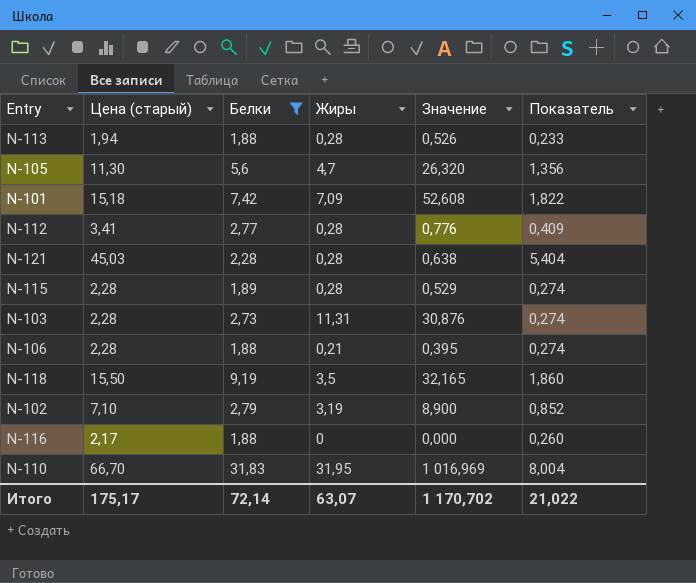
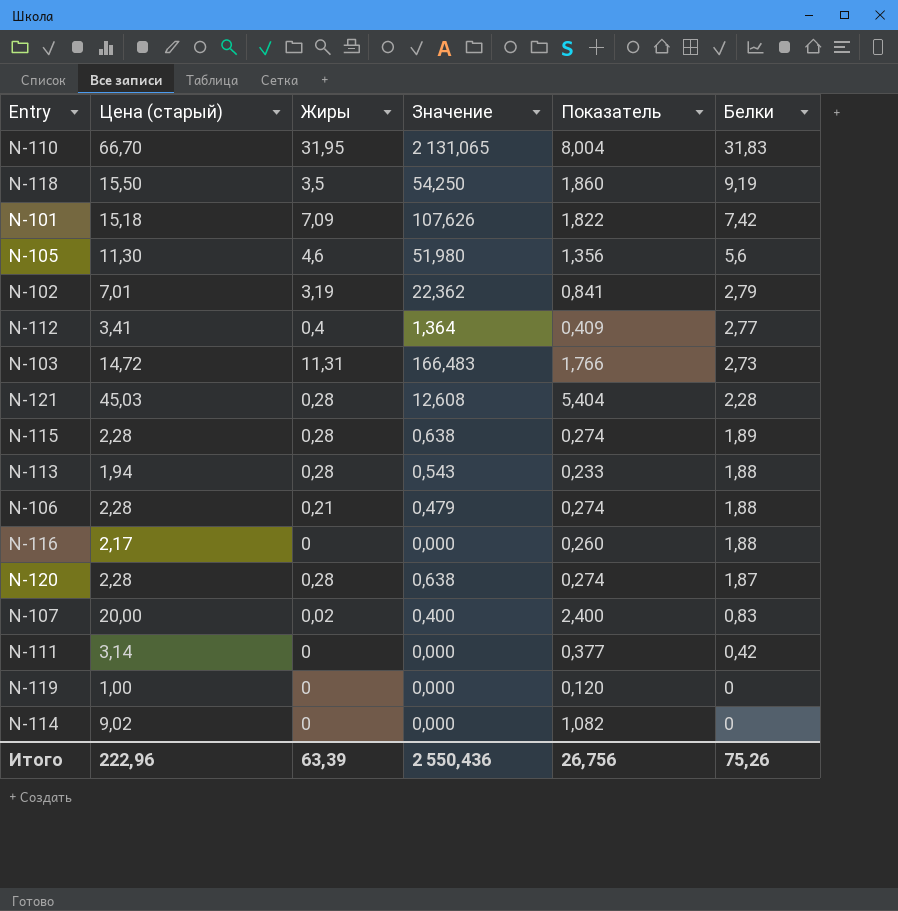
filter: Белки >= 1,88 -> none
row order: none -> Белки descending
column Значение | formula: [Белки] * [Жиры] -> [Цена (старый)] * [Жиры]
column Белки | position: 3 -> 6
N-105 | Жиры: 4,7 -> 4,6
N-102 | Цена (старый): 7,10 -> 7,01
N-102 | Показатель: 0,852 -> 0,841
N-112 | Жиры: 0,28 -> 0,4
N-103 | Цена (старый): 2,28 -> 14,72
N-103 | Показатель: 0,274 -> 1,766
Итого | Цена (старый): 175,17 -> 222,96
Итого | Жиры: 63,07 -> 63,39
Итого | Значение: 1 170,702 -> 2 550,436
Итого | Показатель: 21,022 -> 26,756
Итого | Белки: 72,14 -> 75,26

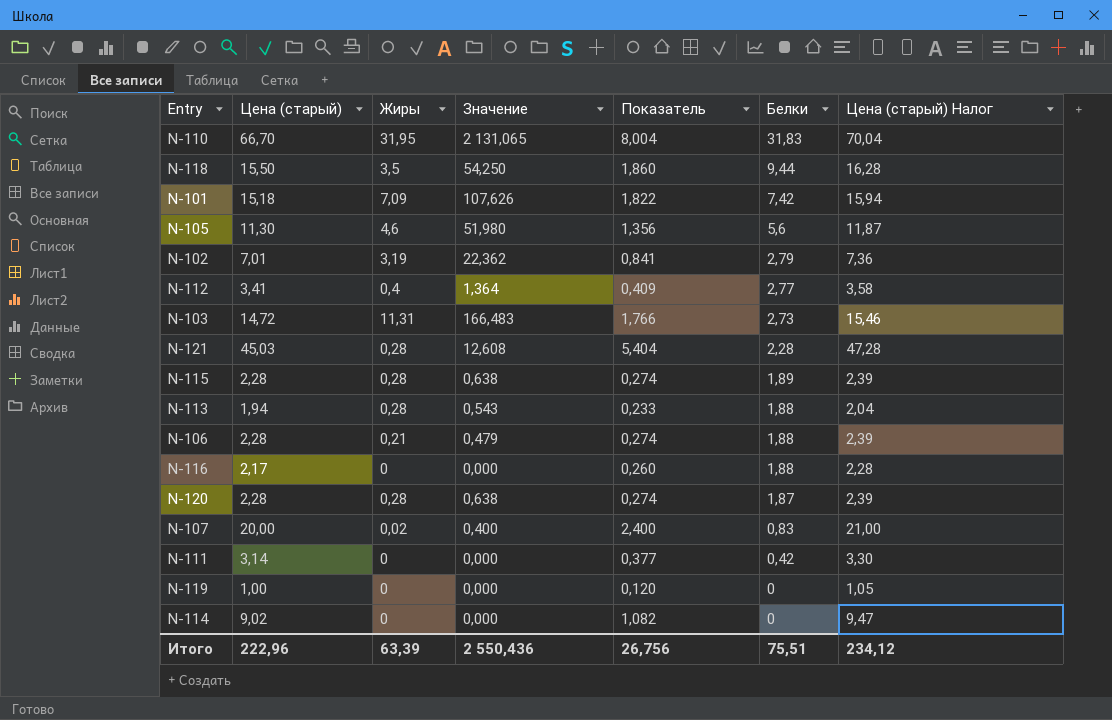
column Цена (старый) Налог | formula: none -> [Цена (старый)] * 1,05
N-118 | Белки: 9,19 -> 9,44
Итого | Белки: 75,26 -> 75,51

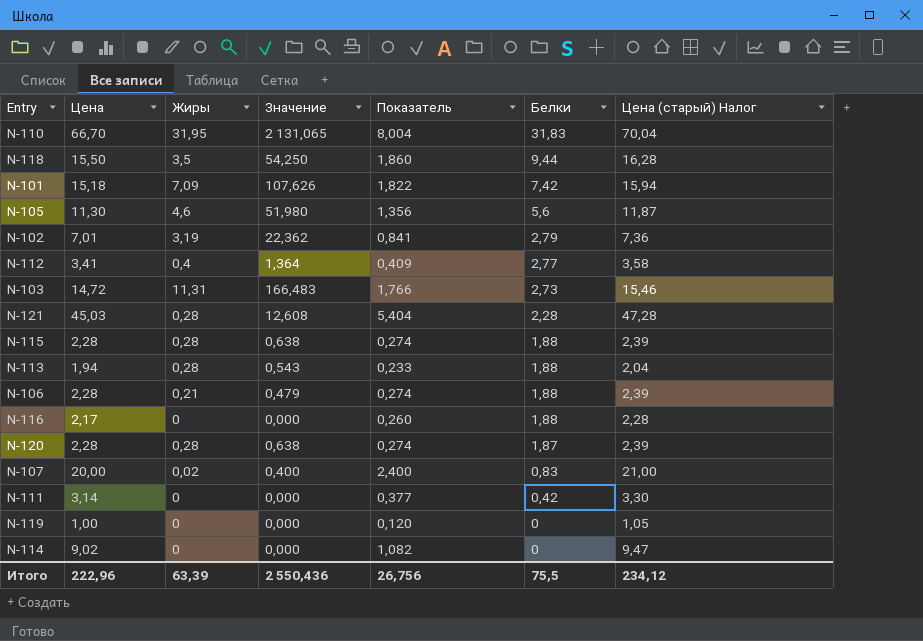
column name: Цена (старый) -> Цена
N-115 | Белки: 1,89 -> 1,88
Итого | Белки: 75,51 -> 75,5

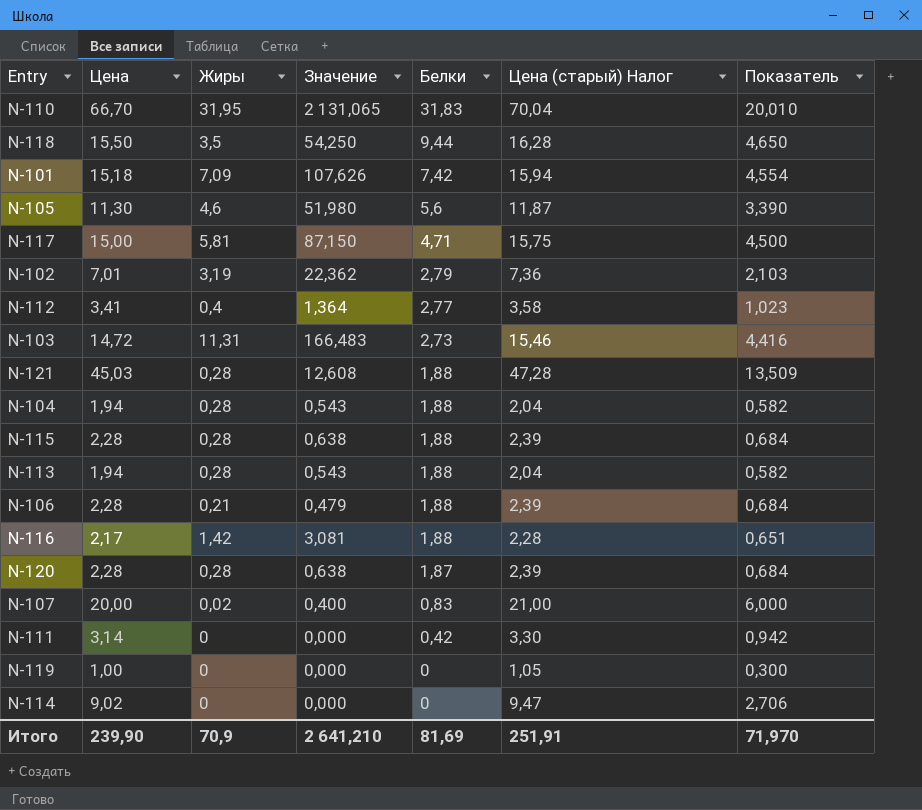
column Показатель | formula: [Цена] * 0,12 -> [Цена] * 0,3
column Показатель | position: 5 -> 7
row N-117: none -> 15,00 | 5,81 | 87,150 | 4,71 | 15,75 | 4,500
N-121 | Белки: 2,28 -> 1,88
row N-104: none -> 1,94 | 0,28 | 0,543 | 1,88 | 2,04 | 0,582
N-116 | Жиры: 0 -> 1,42
N-116 | Значение: 0,000 -> 3,081
Итого | Цена: 222,96 -> 239,90
Итого | Жиры: 63,39 -> 70,9
Итого | Значение: 2 550,436 -> 2 641,210
Итого | Белки: 75,5 -> 81,69
Итого | Цена (старый) Налог: 234,12 -> 251,91
Итого | Показатель: 26,756 -> 71,970

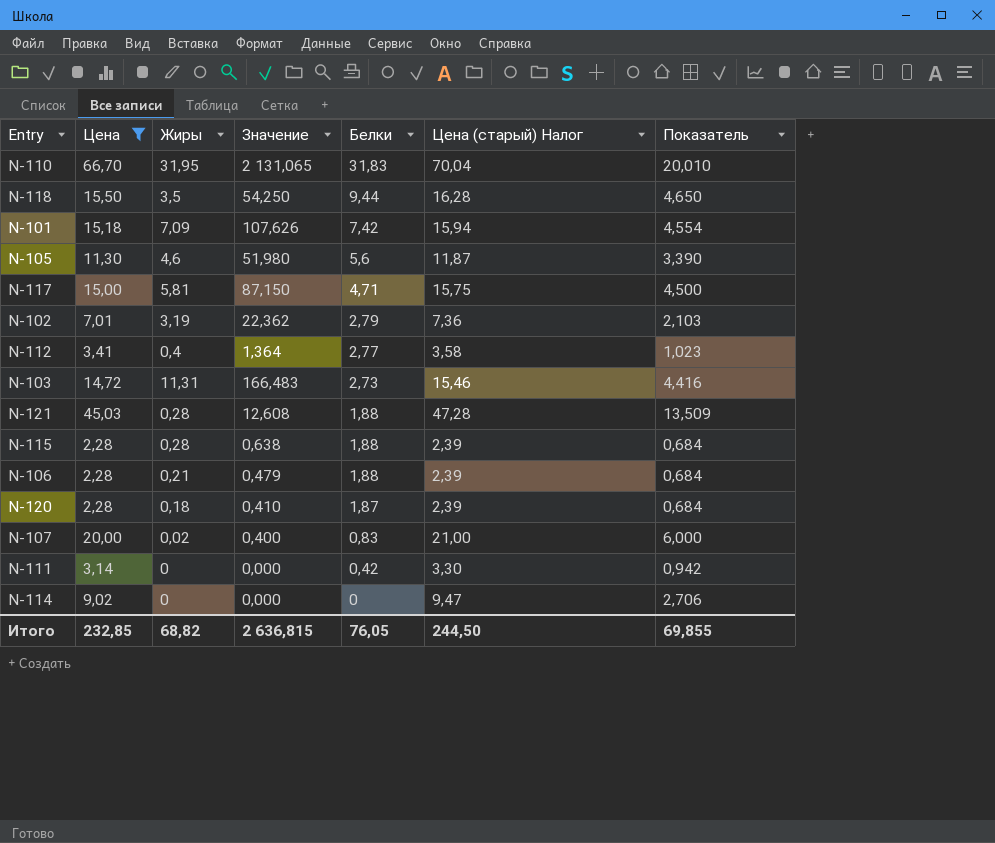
filter: none -> Цена >= 2,28
N-120 | Жиры: 0,28 -> 0,18
N-120 | Значение: 0,638 -> 0,410
Итого | Цена: 239,90 -> 232,85
Итого | Жиры: 70,9 -> 68,82
Итого | Значение: 2 641,210 -> 2 636,815
Итого | Белки: 81,69 -> 76,05
Итого | Цена (старый) Налог: 251,91 -> 244,50
Итого | Показатель: 71,970 -> 69,855

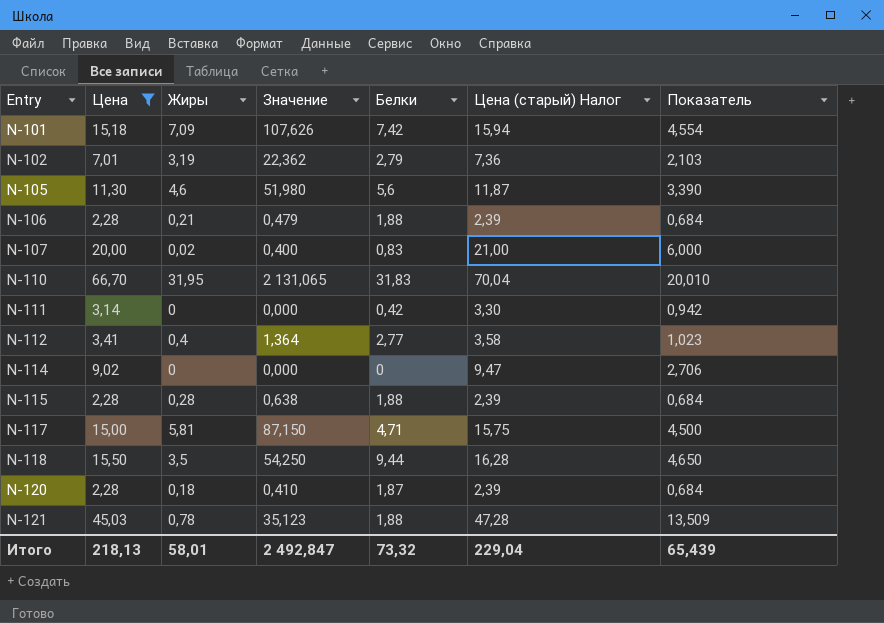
row order: Белки descending -> Entry ascending
row N-103: 14,72 | 11,31 | 166,483 | 2,73 | 15,46 | 4,416 -> none
N-121 | Жиры: 0,28 -> 0,78
N-121 | Значение: 12,608 -> 35,123
Итого | Цена: 232,85 -> 218,13
Итого | Жиры: 68,82 -> 58,01
Итого | Значение: 2 636,815 -> 2 492,847
Итого | Белки: 76,05 -> 73,32
Итого | Цена (старый) Налог: 244,50 -> 229,04
Итого | Показатель: 69,855 -> 65,439

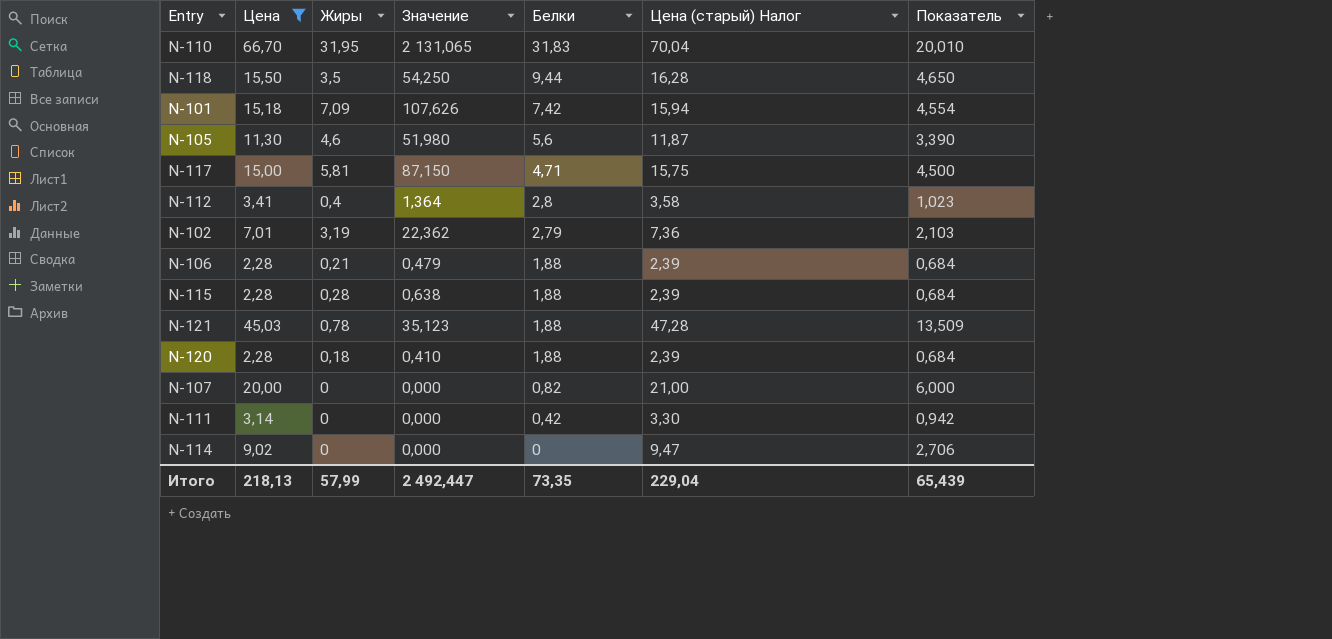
row order: Entry ascending -> Белки descending
N-112 | Белки: 2,77 -> 2,8
N-120 | Белки: 1,87 -> 1,88
N-107 | Жиры: 0,02 -> 0
N-107 | Значение: 0,400 -> 0,000
N-107 | Белки: 0,83 -> 0,82
Итого | Жиры: 58,01 -> 57,99
Итого | Значение: 2 492,847 -> 2 492,447
Итого | Белки: 73,32 -> 73,35

